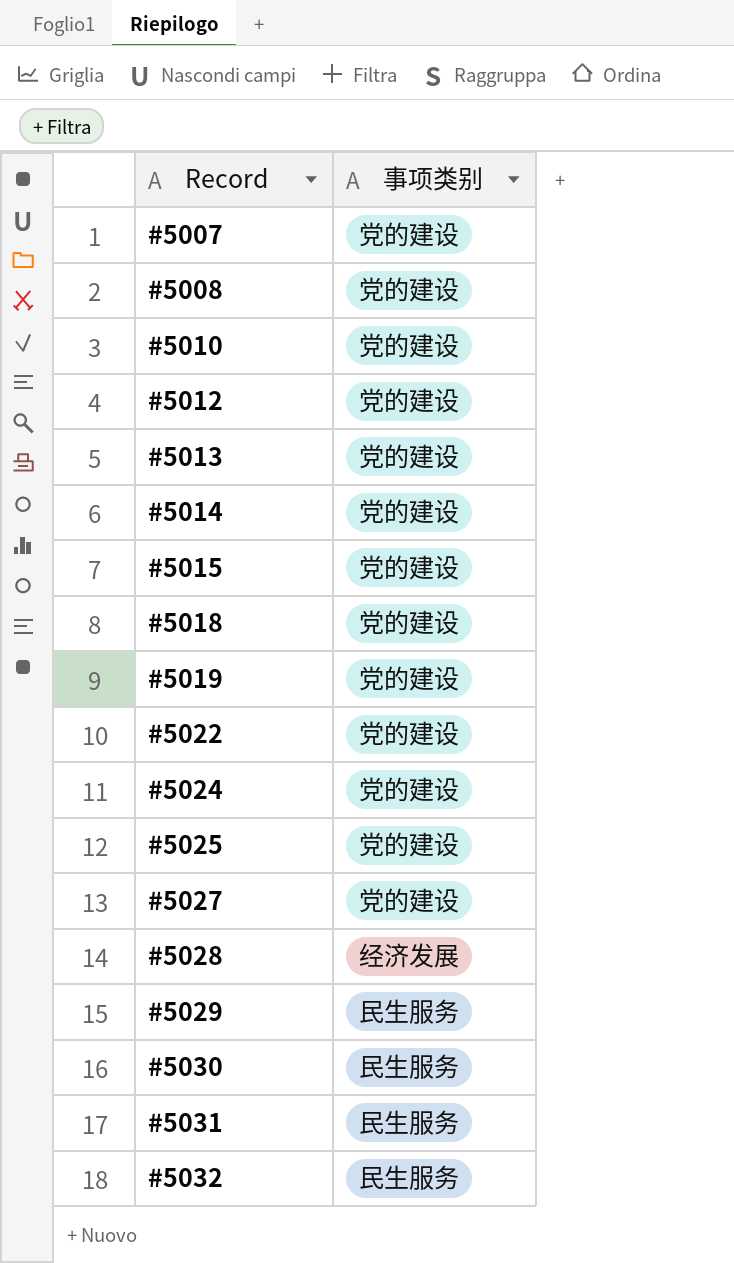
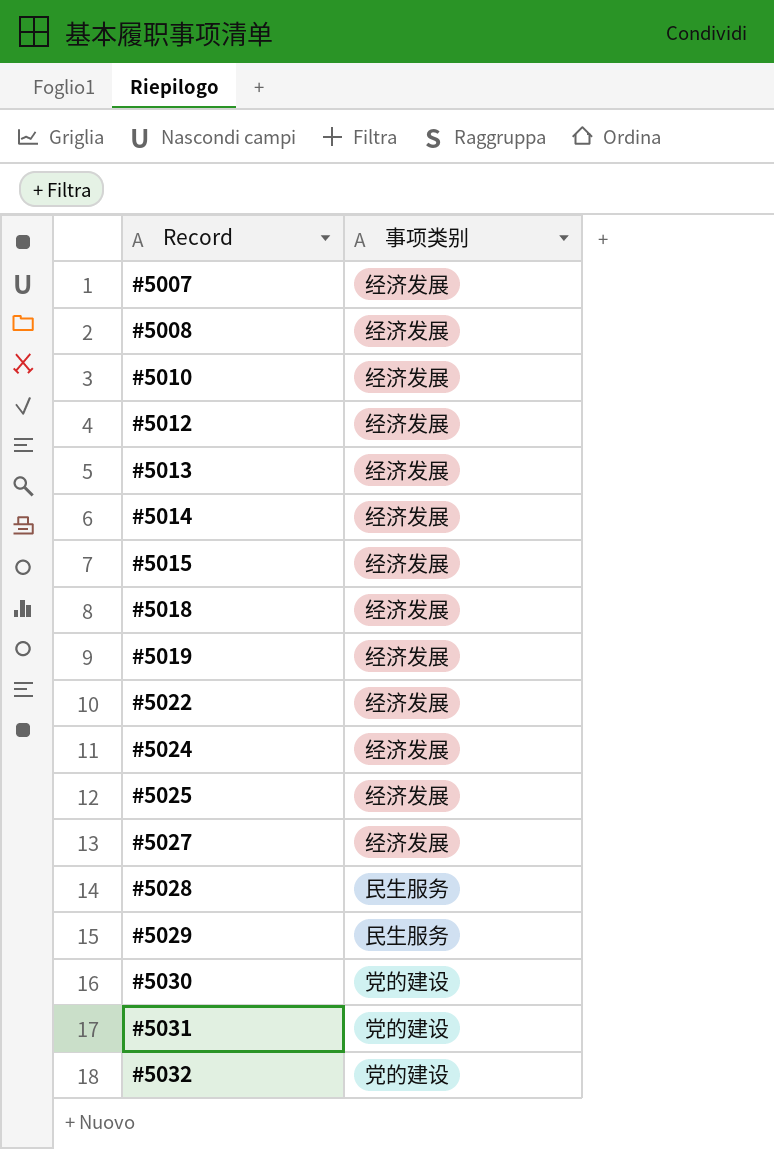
#5007 | 事项类别: 党的建设 -> 经济发展
#5008 | 事项类别: 党的建设 -> 经济发展
#5010 | 事项类别: 党的建设 -> 经济发展
#5012 | 事项类别: 党的建设 -> 经济发展
#5013 | 事项类别: 党的建设 -> 经济发展
#5014 | 事项类别: 党的建设 -> 经济发展
#5015 | 事项类别: 党的建设 -> 经济发展
#5018 | 事项类别: 党的建设 -> 经济发展
#5019 | 事项类别: 党的建设 -> 经济发展
#5022 | 事项类别: 党的建设 -> 经济发展
#5024 | 事项类别: 党的建设 -> 经济发展
#5025 | 事项类别: 党的建设 -> 经济发展
#5027 | 事项类别: 党的建设 -> 经济发展
#5028 | 事项类别: 经济发展 -> 民生服务
#5030 | 事项类别: 民生服务 -> 党的建设
#5031 | 事项类别: 民生服务 -> 党的建设
#5032 | 事项类别: 民生服务 -> 党的建设

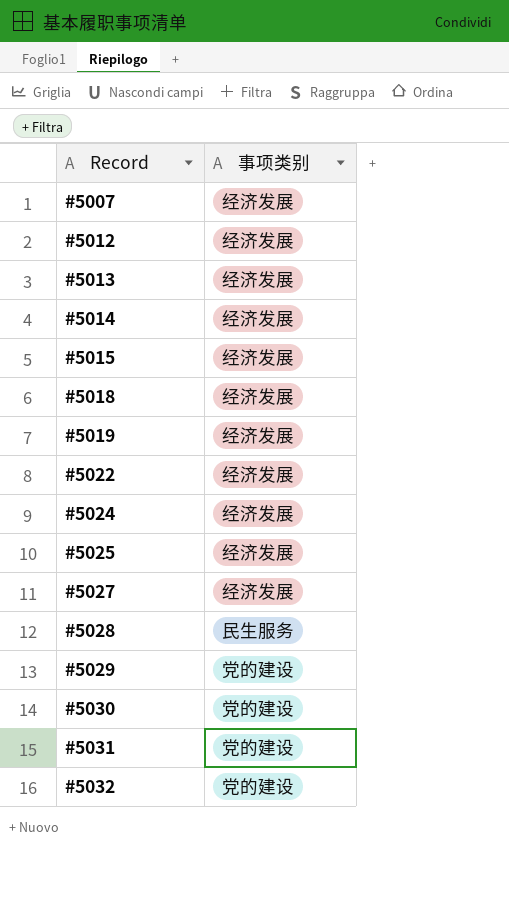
row #5008: 经济发展 -> none
row #5010: 经济发展 -> none
#5029 | 事项类别: 民生服务 -> 党的建设

